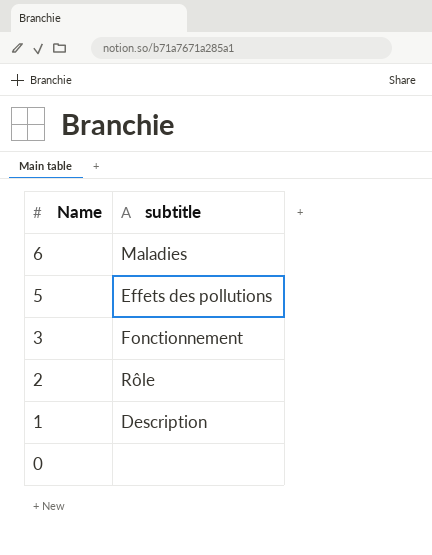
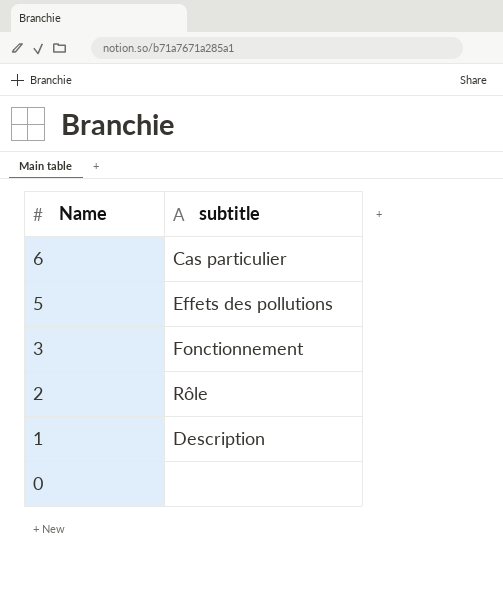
6 | subtitle: Maladies -> Cas particulier

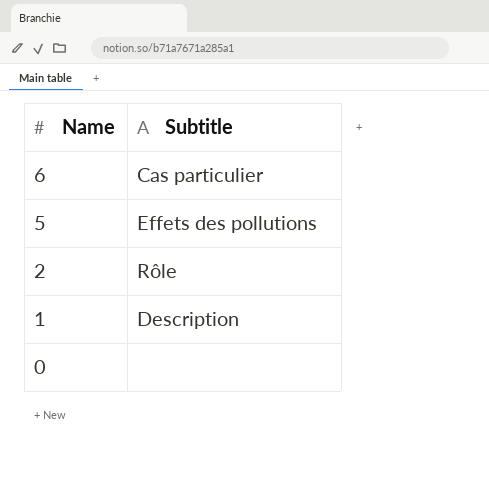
column name: subtitle -> Subtitle
row 3: Fonctionnement -> none

